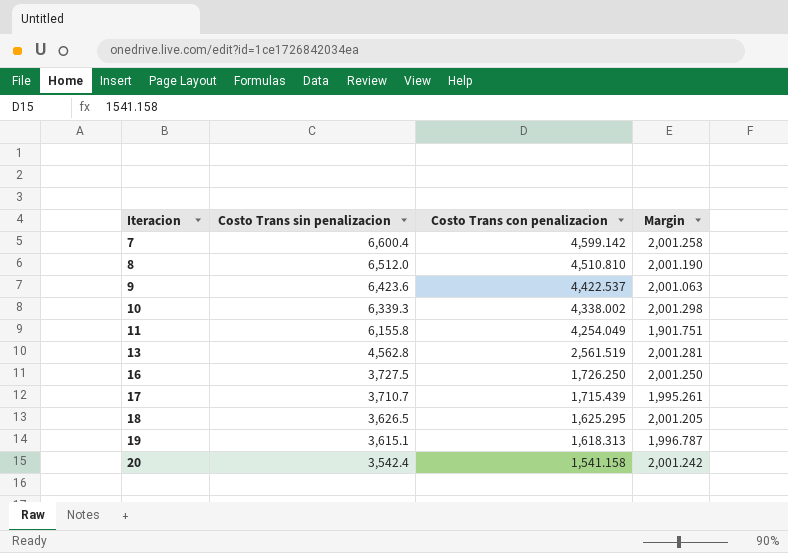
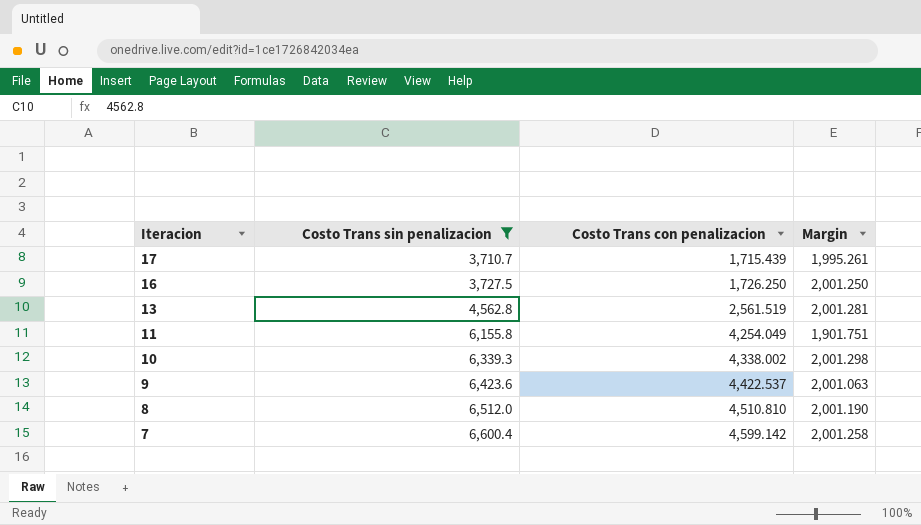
filter: none -> Costo Trans sin penalizacion >= 3,710.7
row order: Iteracion ascending -> Iteracion descending

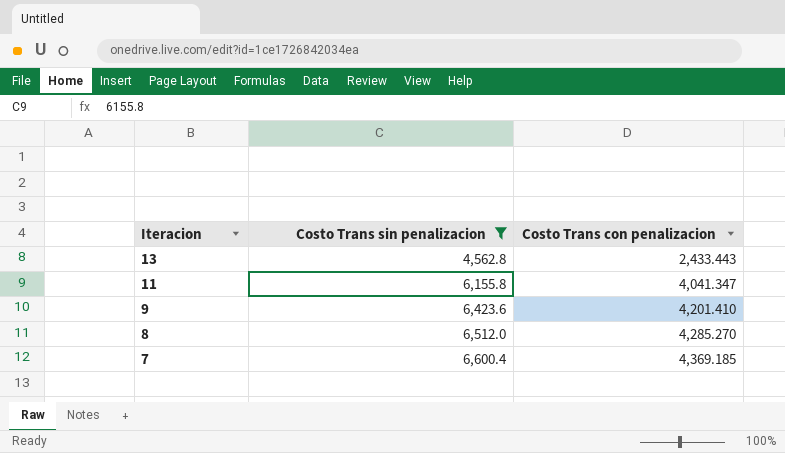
column Margin | formula: [Costo Trans sin penalizacion] - [Costo Trans con penalizacion] -> none
row 17: 3,710.7 | 1,715.439 | 1,995.261 -> none
row 16: 3,727.5 | 1,726.250 | 2,001.250 -> none
row 10: 6,339.3 | 4,338.002 | 2,001.298 -> none
13 | Costo Trans con penalizacion: 2,561.519 -> 2,433.443
11 | Costo Trans con penalizacion: 4,254.049 -> 4,041.347
9 | Costo Trans con penalizacion: 4,422.537 -> 4,201.410
8 | Costo Trans con penalizacion: 4,510.810 -> 4,285.270
7 | Costo Trans con penalizacion: 4,599.142 -> 4,369.185

